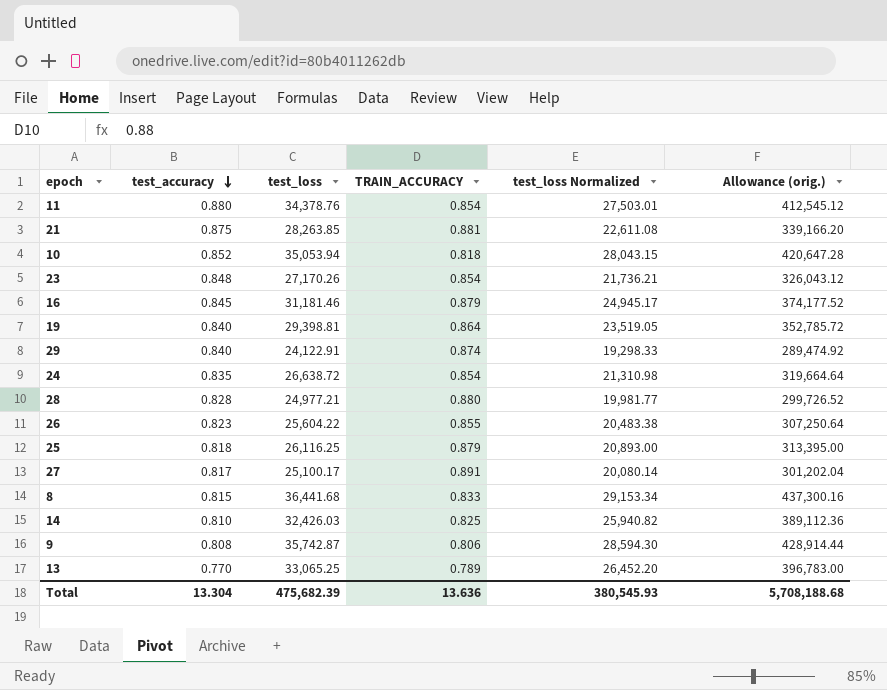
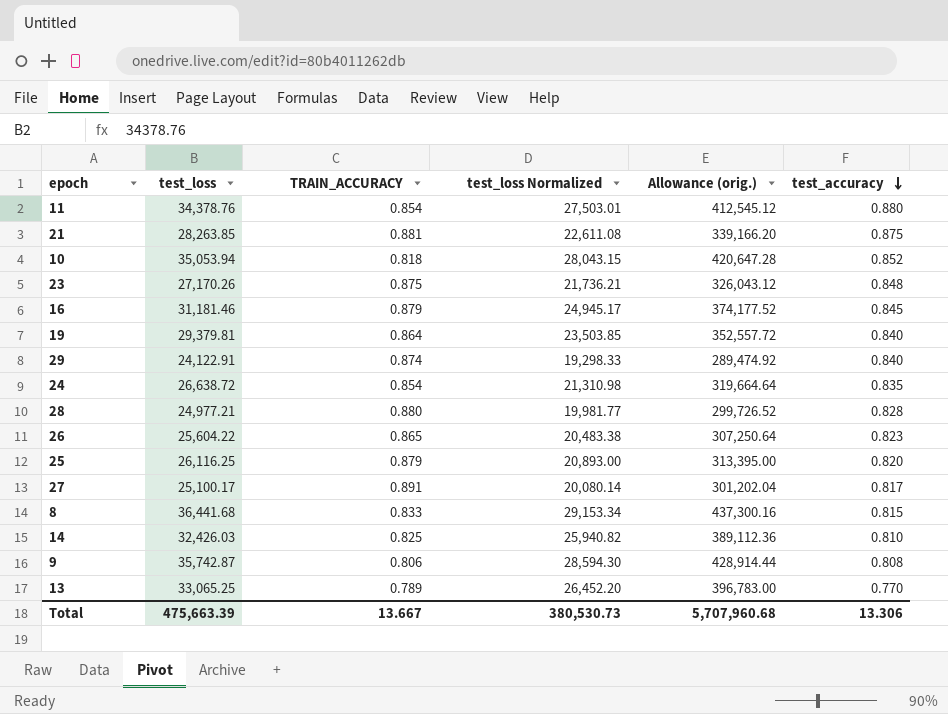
column test_accuracy | position: 2 -> 6
23 | TRAIN_ACCURACY: 0.854 -> 0.875
19 | test_loss: 29,398.81 -> 29,379.81
19 | test_loss Normalized: 23,519.05 -> 23,503.85
19 | Allowance (orig.): 352,785.72 -> 352,557.72
26 | TRAIN_ACCURACY: 0.855 -> 0.865
25 | test_accuracy: 0.818 -> 0.820
Total | test_loss: 475,682.39 -> 475,663.39
Total | TRAIN_ACCURACY: 13.636 -> 13.667
Total | test_loss Normalized: 380,545.93 -> 380,530.73
Total | Allowance (orig.): 5,708,188.68 -> 5,707,960.68
Total | test_accuracy: 13.304 -> 13.306

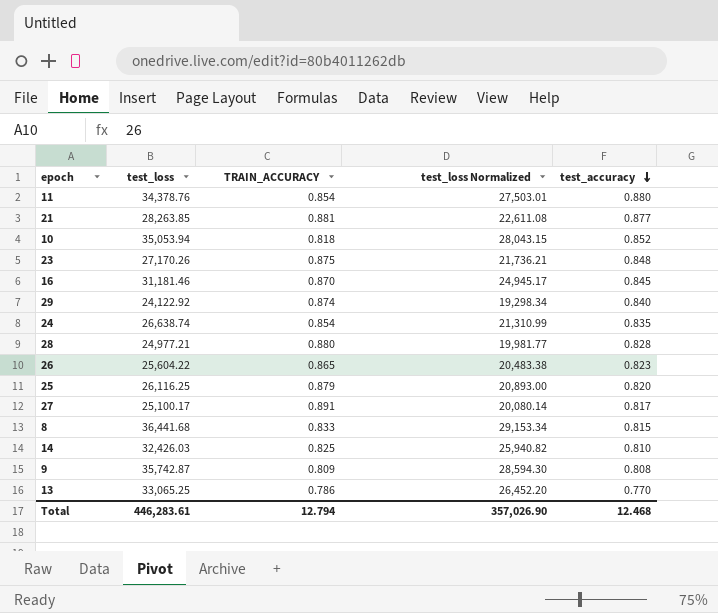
column Allowance (orig.) | formula: [test_loss] * 12 -> none
row 19: 29,379.81 | 0.864 | 23,503.85 | 352,557.72 | 0.840 -> none
21 | test_accuracy: 0.875 -> 0.877
16 | TRAIN_ACCURACY: 0.879 -> 0.870
29 | test_loss: 24,122.91 -> 24,122.92
29 | test_loss Normalized: 19,298.33 -> 19,298.34
24 | test_loss: 26,638.72 -> 26,638.74
24 | test_loss Normalized: 21,310.98 -> 21,310.99
9 | TRAIN_ACCURACY: 0.806 -> 0.809
13 | TRAIN_ACCURACY: 0.789 -> 0.786
Total | test_loss: 475,663.39 -> 446,283.61
Total | TRAIN_ACCURACY: 13.667 -> 12.794
Total | test_loss Normalized: 380,530.73 -> 357,026.90
Total | test_accuracy: 13.306 -> 12.468

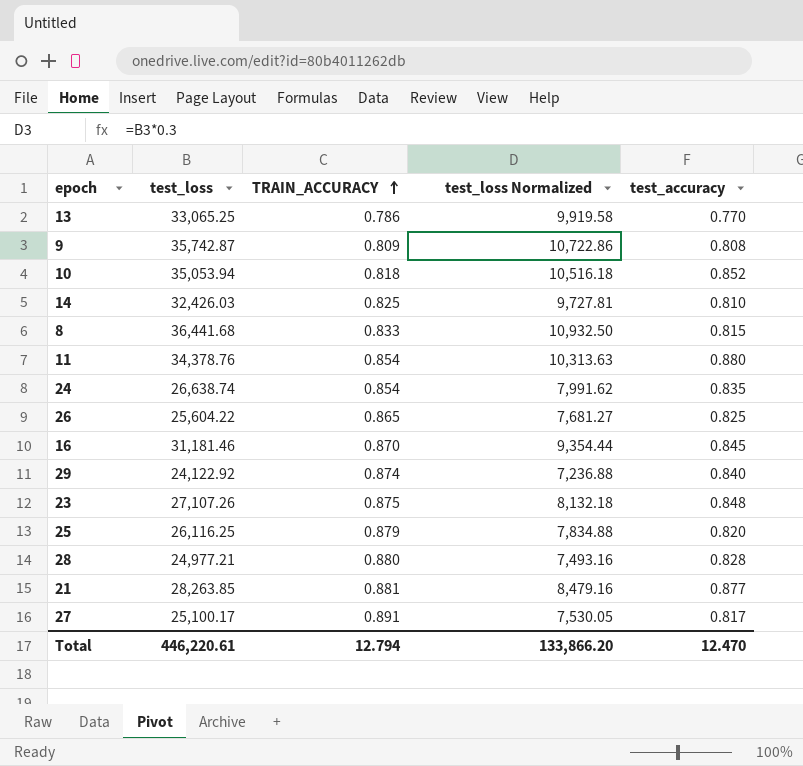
row order: test_accuracy descending -> TRAIN_ACCURACY ascending
column test_loss Normalized | formula: [test_loss] * 0.8 -> [test_loss] * 0.3
26 | test_accuracy: 0.823 -> 0.825
23 | test_loss: 27,170.26 -> 27,107.26
Total | test_loss: 446,283.61 -> 446,220.61
Total | test_loss Normalized: 357,026.90 -> 133,866.20
Total | test_accuracy: 12.468 -> 12.470

